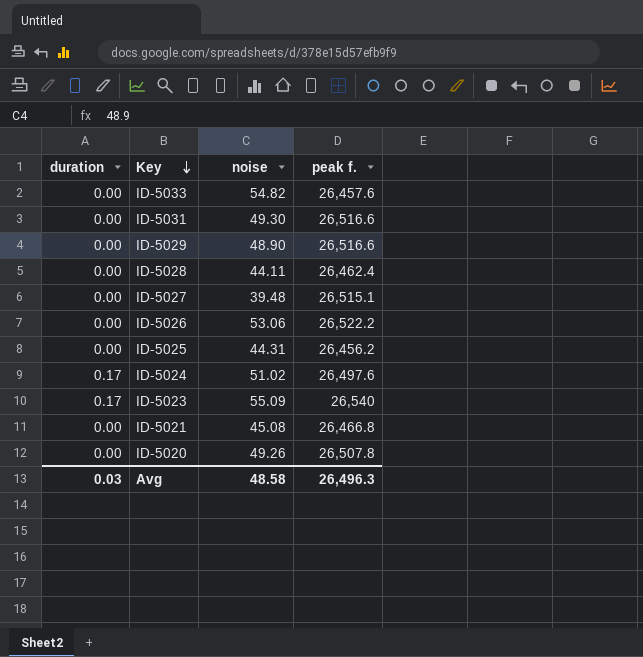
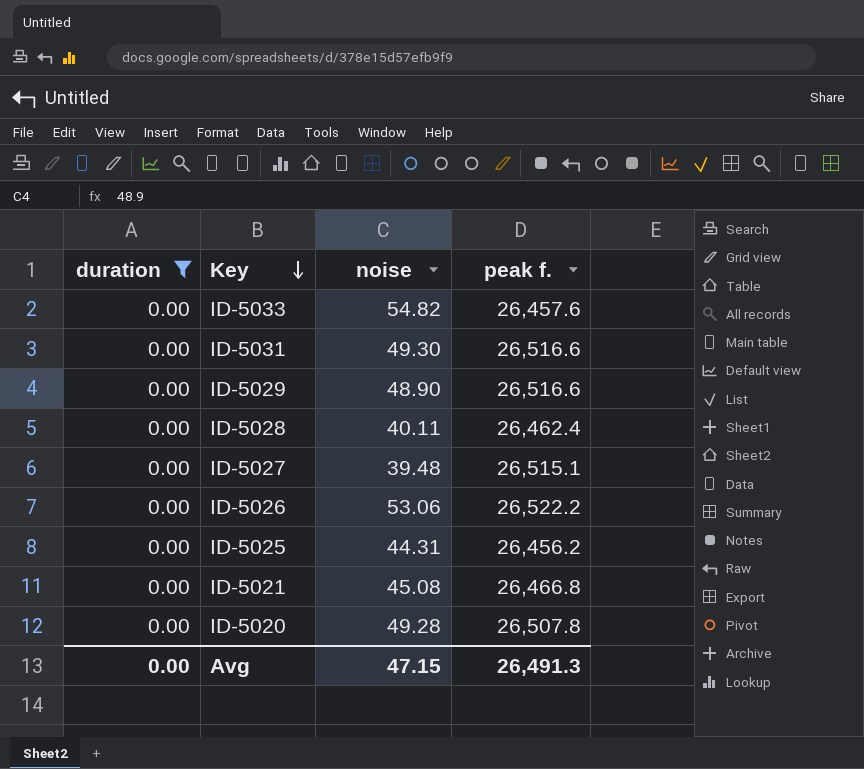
filter: none -> duration = 0.00
ID-5028 | noise: 44.11 -> 40.11
ID-5020 | noise: 49.26 -> 49.28
Avg | duration: 0.03 -> 0.00
Avg | noise: 48.58 -> 47.15
Avg | peak f.: 26,496.3 -> 26,491.3

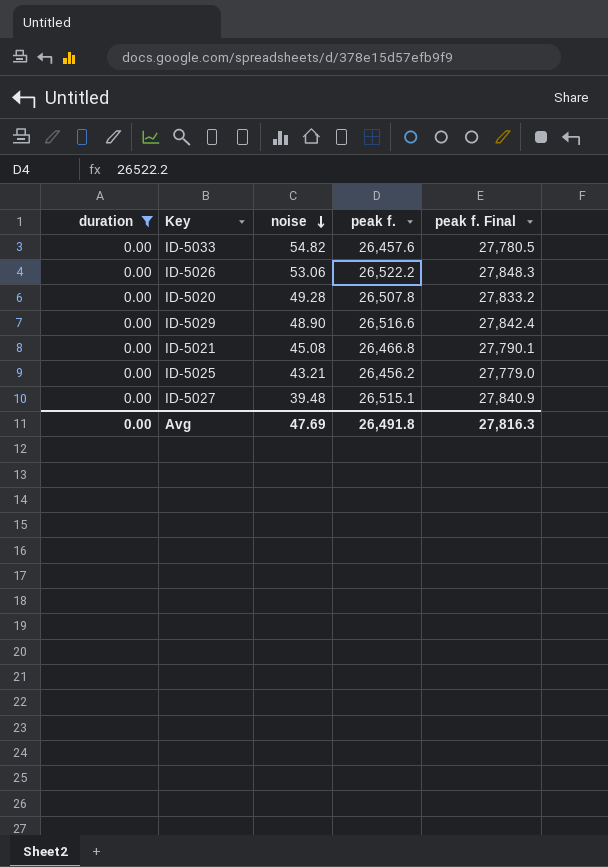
row order: Key descending -> noise descending
column peak f. Final | formula: none -> [peak f.] * 1.05
row ID-5031: 0.00 | 49.30 | 26,516.6 -> none
row ID-5028: 0.00 | 40.11 | 26,462.4 -> none
ID-5025 | noise: 44.31 -> 43.21
Avg | noise: 47.15 -> 47.69
Avg | peak f.: 26,491.3 -> 26,491.8

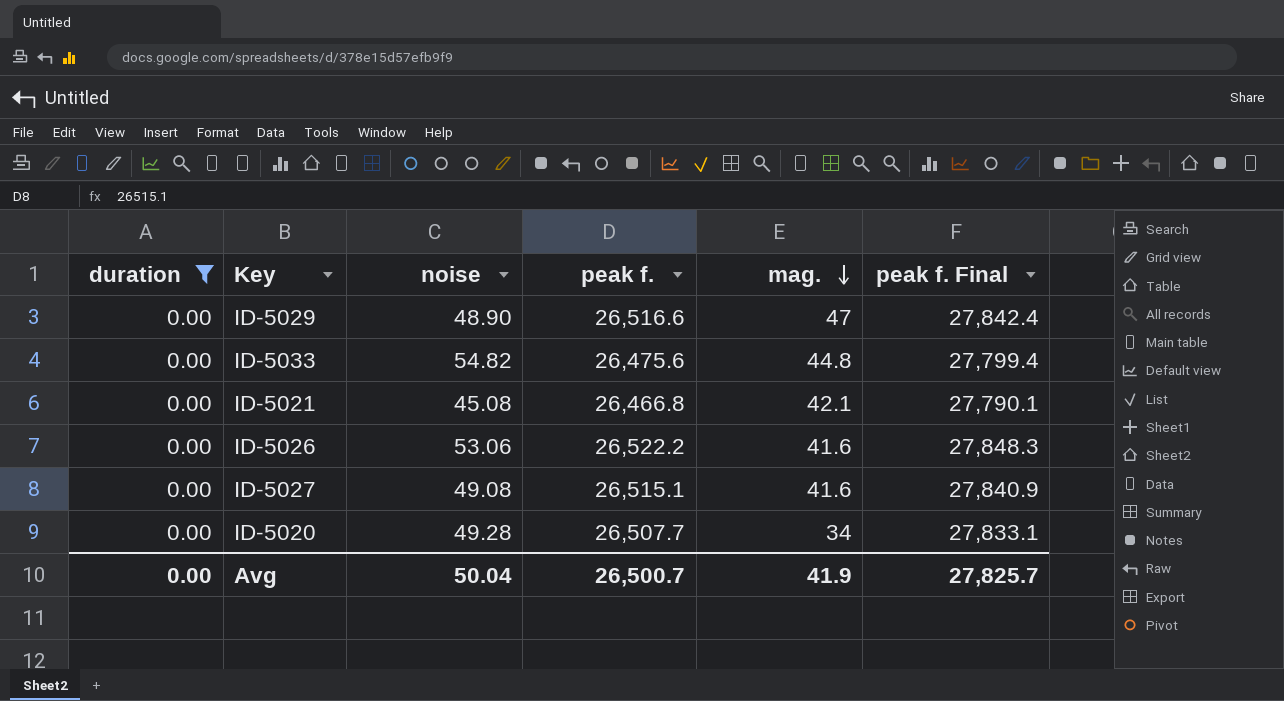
row order: noise descending -> mag. descending
column mag. | position: none -> 5
row ID-5025: 0.00 | 43.21 | 26,456.2 | 27,779.0 -> none
ID-5033 | peak f.: 26,457.6 -> 26,475.6
ID-5033 | peak f. Final: 27,780.5 -> 27,799.4
ID-5027 | noise: 39.48 -> 49.08
ID-5020 | peak f.: 26,507.8 -> 26,507.7
ID-5020 | peak f. Final: 27,833.2 -> 27,833.1
Avg | noise: 47.69 -> 50.04
Avg | peak f.: 26,491.8 -> 26,500.7
Avg | peak f. Final: 27,816.3 -> 27,825.7

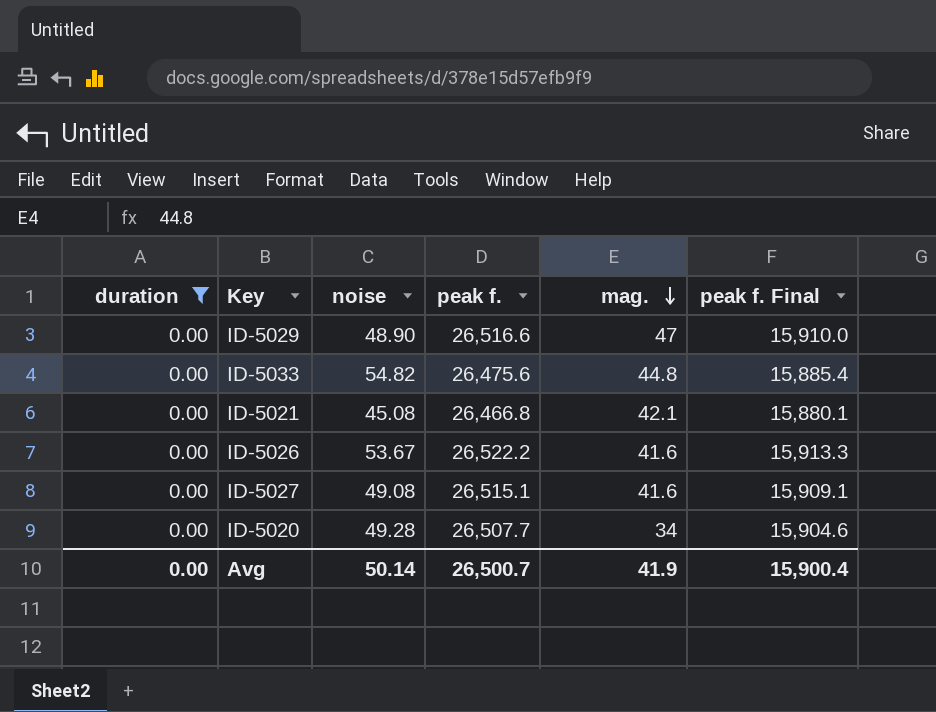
column peak f. Final | formula: [peak f.] * 1.05 -> [peak f.] * 0.6
ID-5026 | noise: 53.06 -> 53.67
Avg | noise: 50.04 -> 50.14
Avg | peak f. Final: 27,825.7 -> 15,900.4

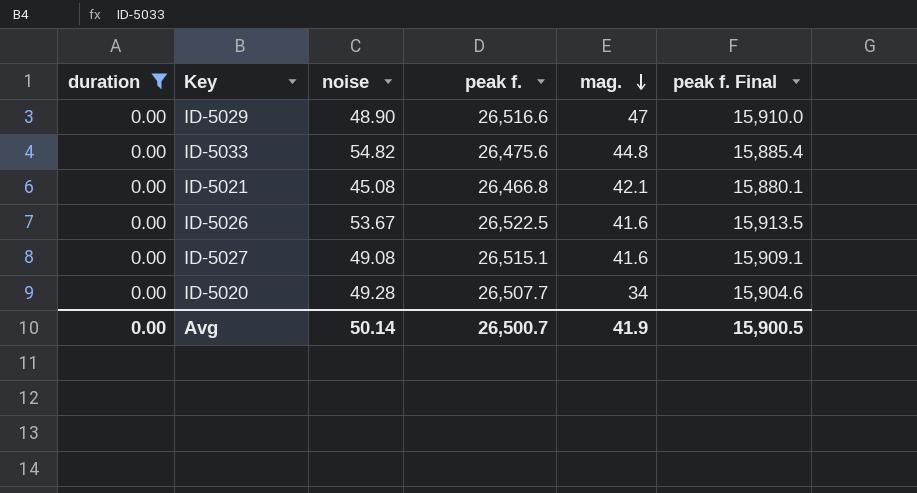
ID-5026 | peak f.: 26,522.2 -> 26,522.5
ID-5026 | peak f. Final: 15,913.3 -> 15,913.5
Avg | peak f. Final: 15,900.4 -> 15,900.5

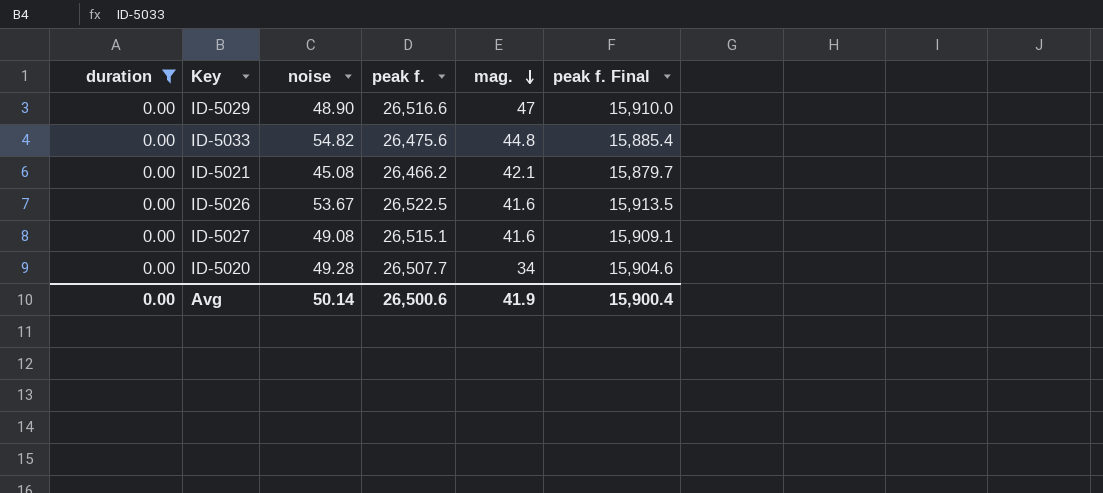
ID-5021 | peak f.: 26,466.8 -> 26,466.2
ID-5021 | peak f. Final: 15,880.1 -> 15,879.7
Avg | peak f.: 26,500.7 -> 26,500.6
Avg | peak f. Final: 15,900.5 -> 15,900.4

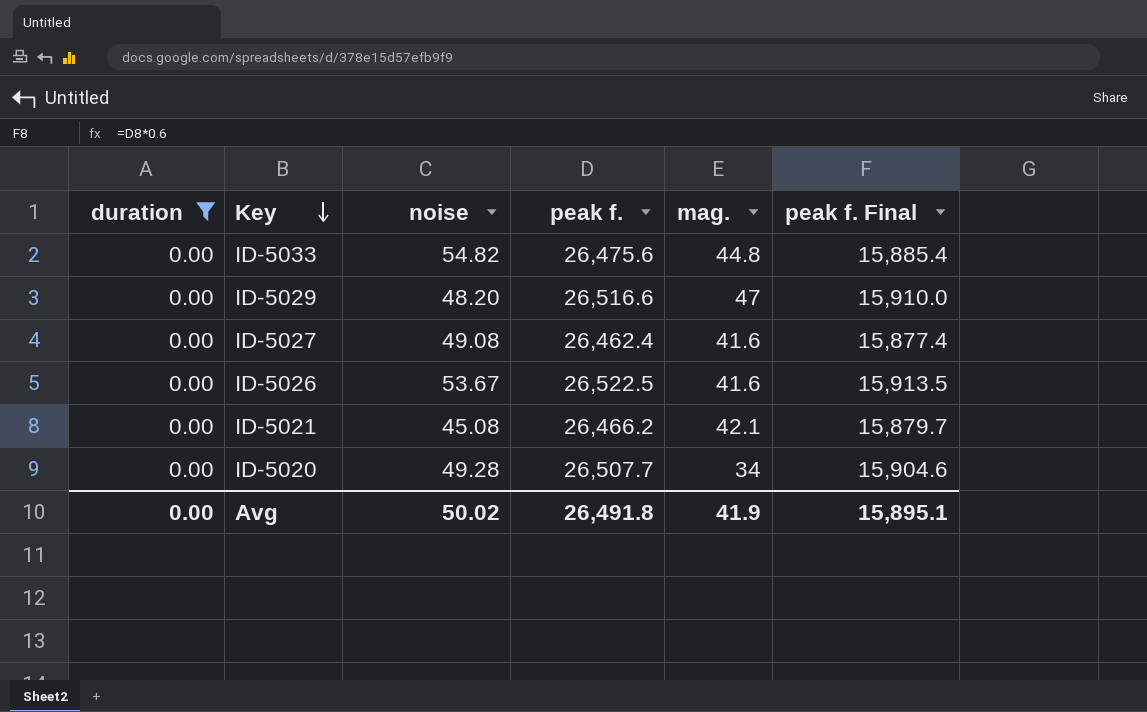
row order: mag. descending -> Key descending
ID-5029 | noise: 48.90 -> 48.20
ID-5027 | peak f.: 26,515.1 -> 26,462.4
ID-5027 | peak f. Final: 15,909.1 -> 15,877.4
Avg | noise: 50.14 -> 50.02
Avg | peak f.: 26,500.6 -> 26,491.8
Avg | peak f. Final: 15,900.4 -> 15,895.1

